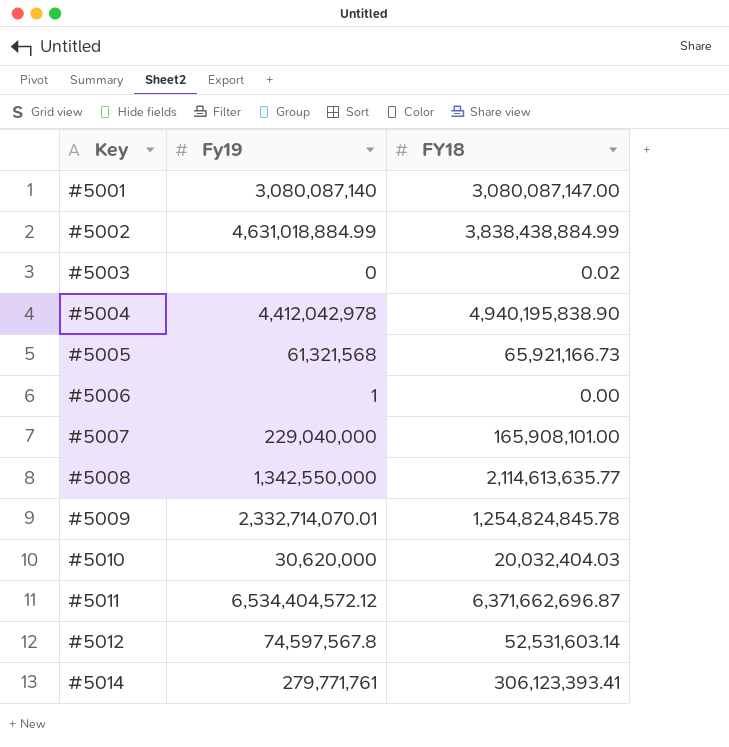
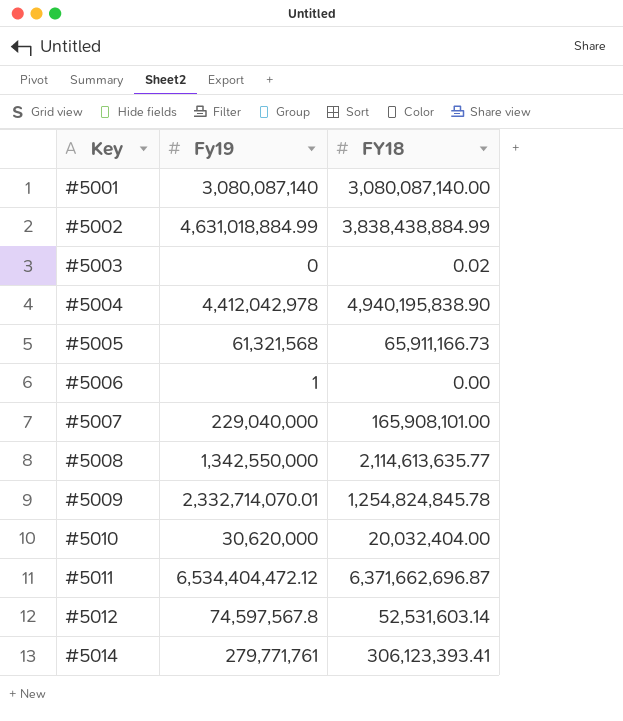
#5001 | FY18: 3,080,087,147.00 -> 3,080,087,140.00
#5005 | FY18: 65,921,166.73 -> 65,911,166.73
#5010 | FY18: 20,032,404.03 -> 20,032,404.00
#5011 | Fy19: 6,534,404,572.12 -> 6,534,404,472.12

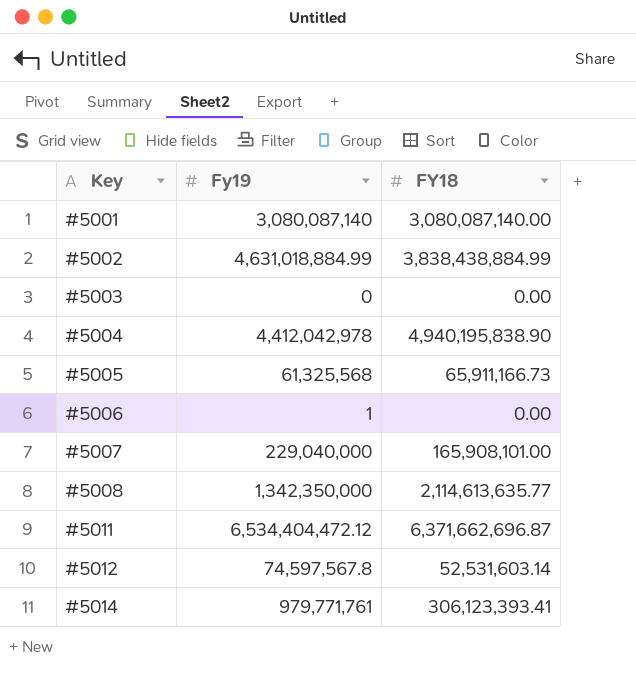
row #5009: 2,332,714,070.01 | 1,254,824,845.78 -> none
row #5010: 30,620,000 | 20,032,404.00 -> none
#5003 | FY18: 0.02 -> 0.00
#5005 | Fy19: 61,321,568 -> 61,325,568
#5008 | Fy19: 1,342,550,000 -> 1,342,350,000
#5014 | Fy19: 279,771,761 -> 979,771,761

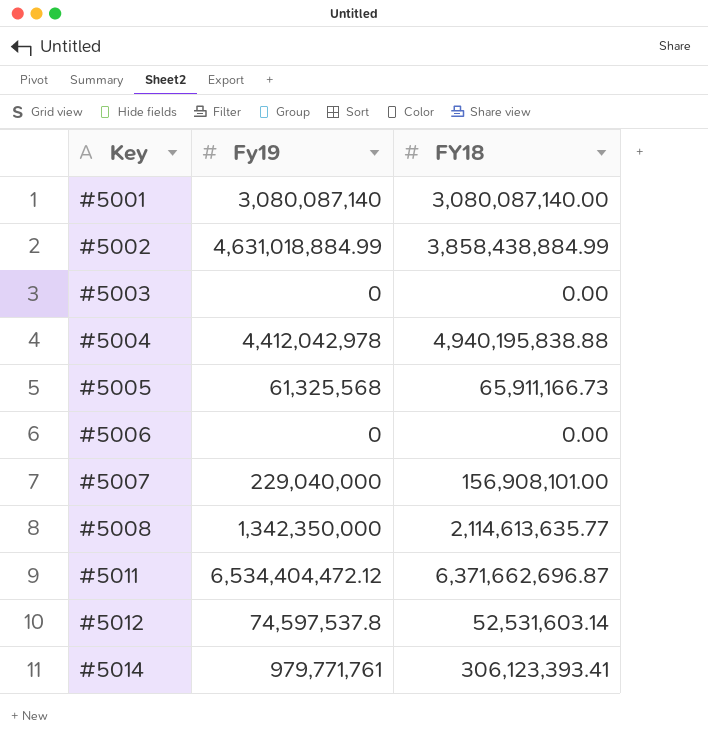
#5002 | FY18: 3,838,438,884.99 -> 3,858,438,884.99
#5004 | FY18: 4,940,195,838.90 -> 4,940,195,838.88
#5006 | Fy19: 1 -> 0
#5007 | FY18: 165,908,101.00 -> 156,908,101.00
#5012 | Fy19: 74,597,567.8 -> 74,597,537.8

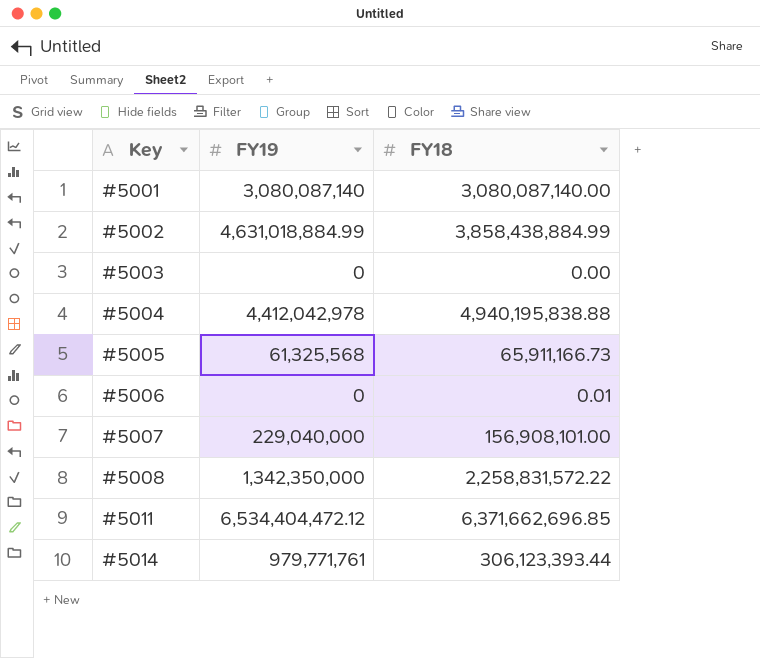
column name: Fy19 -> FY19
row #5012: 74,597,537.8 | 52,531,603.14 -> none
#5006 | FY18: 0.00 -> 0.01
#5008 | FY18: 2,114,613,635.77 -> 2,258,831,572.22
#5011 | FY18: 6,371,662,696.87 -> 6,371,662,696.85
#5014 | FY18: 306,123,393.41 -> 306,123,393.44

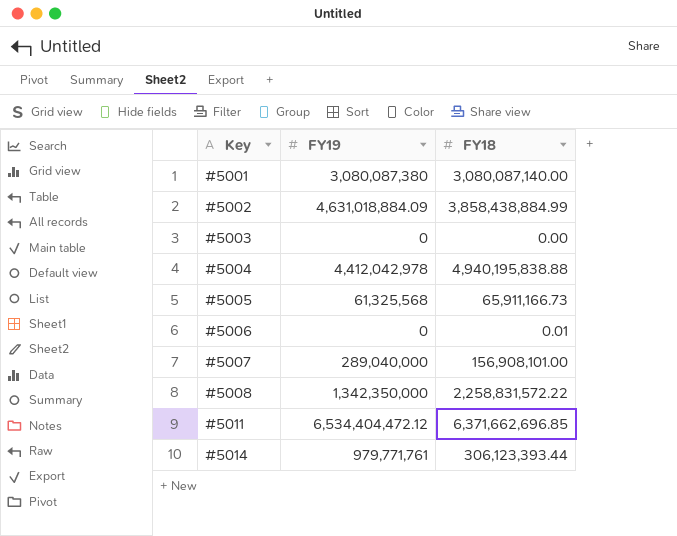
#5001 | FY19: 3,080,087,140 -> 3,080,087,380
#5002 | FY19: 4,631,018,884.99 -> 4,631,018,884.09
#5007 | FY19: 229,040,000 -> 289,040,000

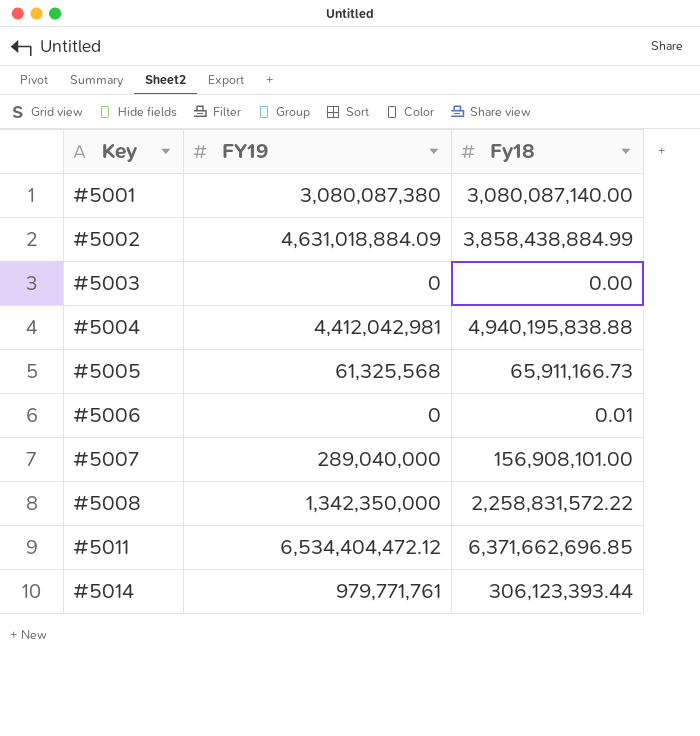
column name: FY18 -> Fy18
#5004 | FY19: 4,412,042,978 -> 4,412,042,981

